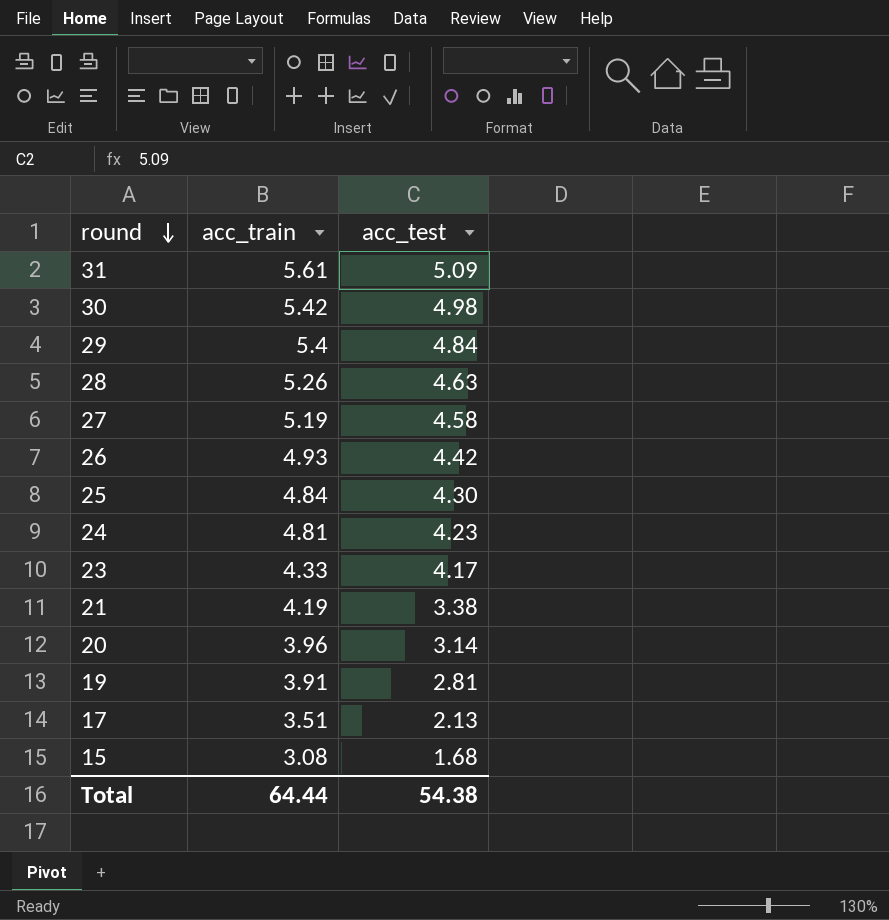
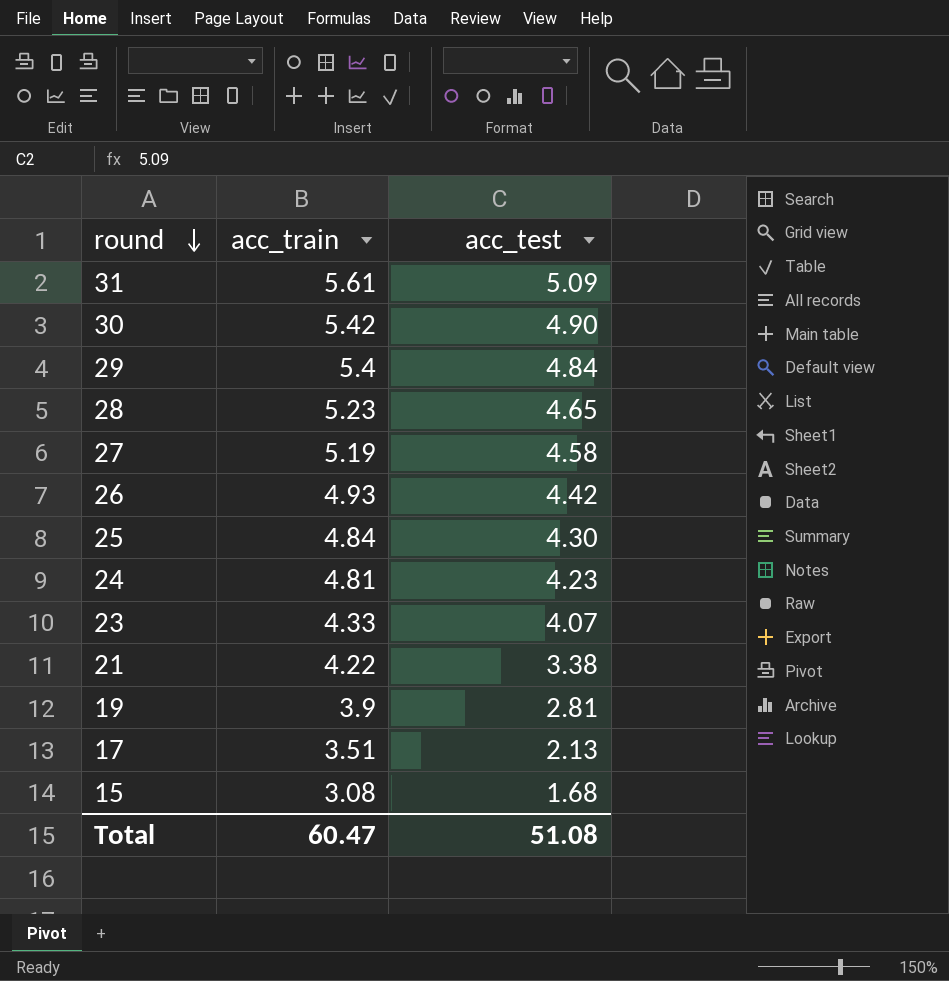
row 20: 3.96 | 3.14 -> none
30 | acc_test: 4.98 -> 4.90
28 | acc_train: 5.26 -> 5.23
28 | acc_test: 4.63 -> 4.65
23 | acc_test: 4.17 -> 4.07
21 | acc_train: 4.19 -> 4.22
19 | acc_train: 3.91 -> 3.9
Total | acc_train: 64.44 -> 60.47
Total | acc_test: 54.38 -> 51.08

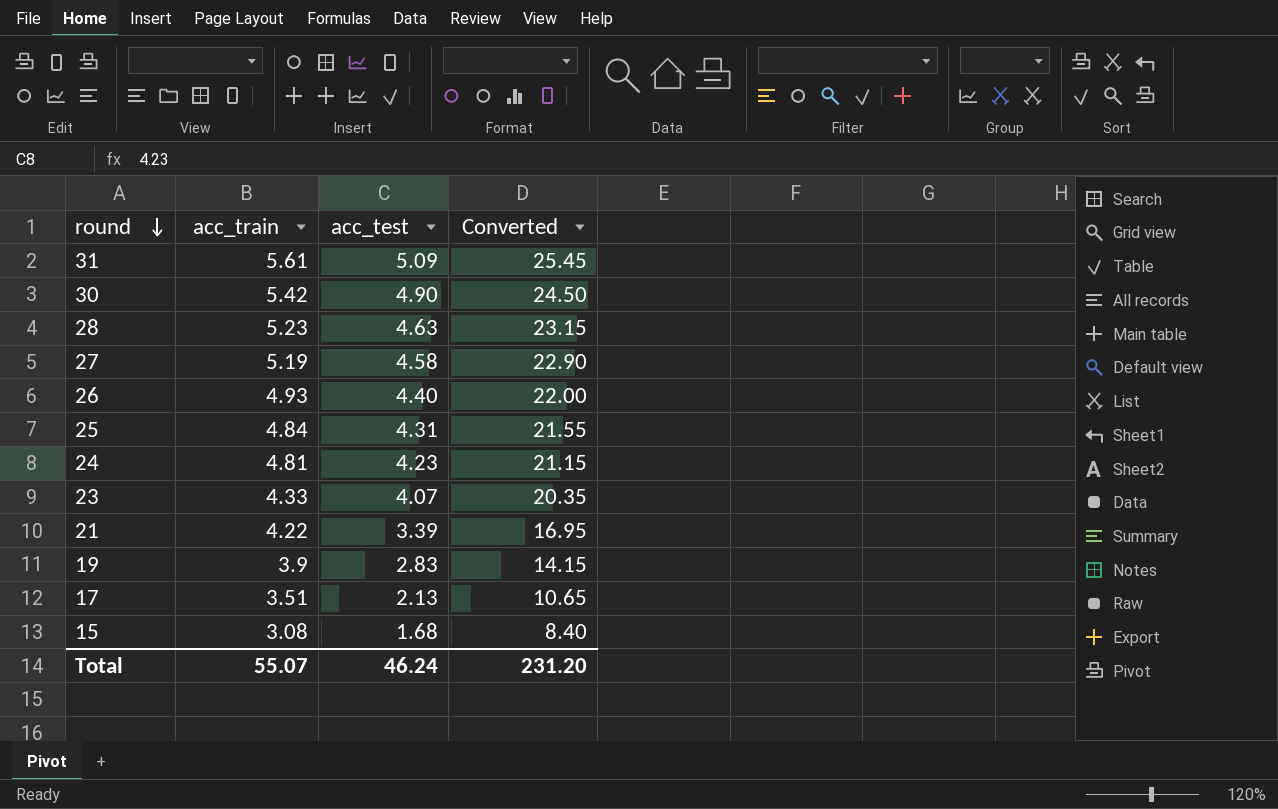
column Converted | formula: none -> [acc_test] * 5
row 29: 5.4 | 4.84 -> none
28 | acc_test: 4.65 -> 4.63
26 | acc_test: 4.42 -> 4.40
25 | acc_test: 4.30 -> 4.31
21 | acc_test: 3.38 -> 3.39
19 | acc_test: 2.81 -> 2.83
Total | acc_train: 60.47 -> 55.07
Total | acc_test: 51.08 -> 46.24

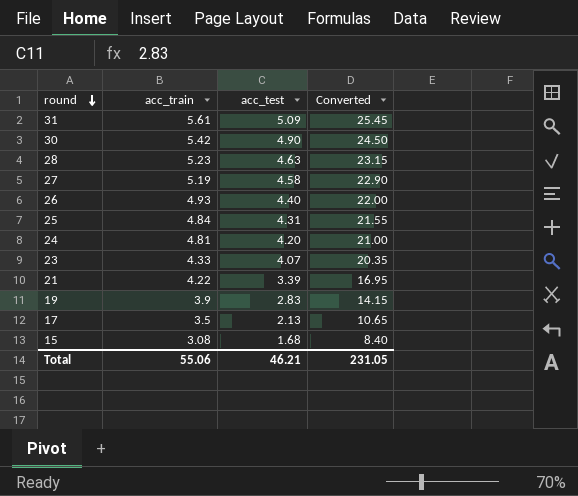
24 | acc_test: 4.23 -> 4.20
24 | Converted: 21.15 -> 21.00
17 | acc_train: 3.51 -> 3.5
Total | acc_train: 55.07 -> 55.06
Total | acc_test: 46.24 -> 46.21
Total | Converted: 231.20 -> 231.05

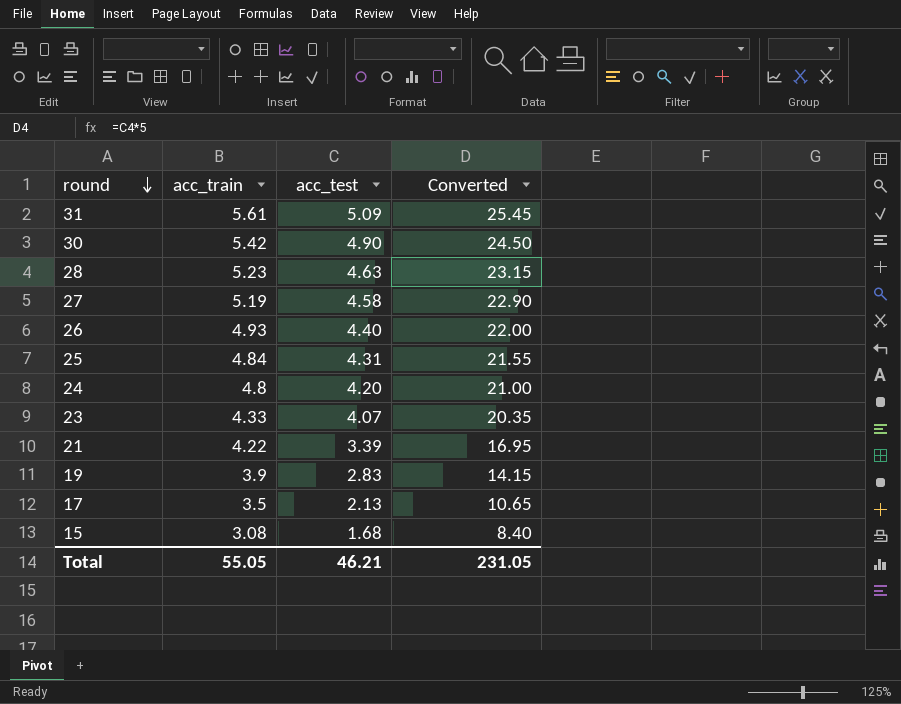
24 | acc_train: 4.81 -> 4.8
Total | acc_train: 55.06 -> 55.05

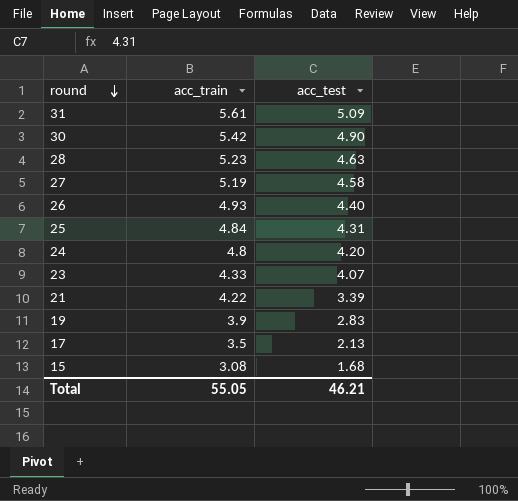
column Converted | formula: [acc_test] * 5 -> none

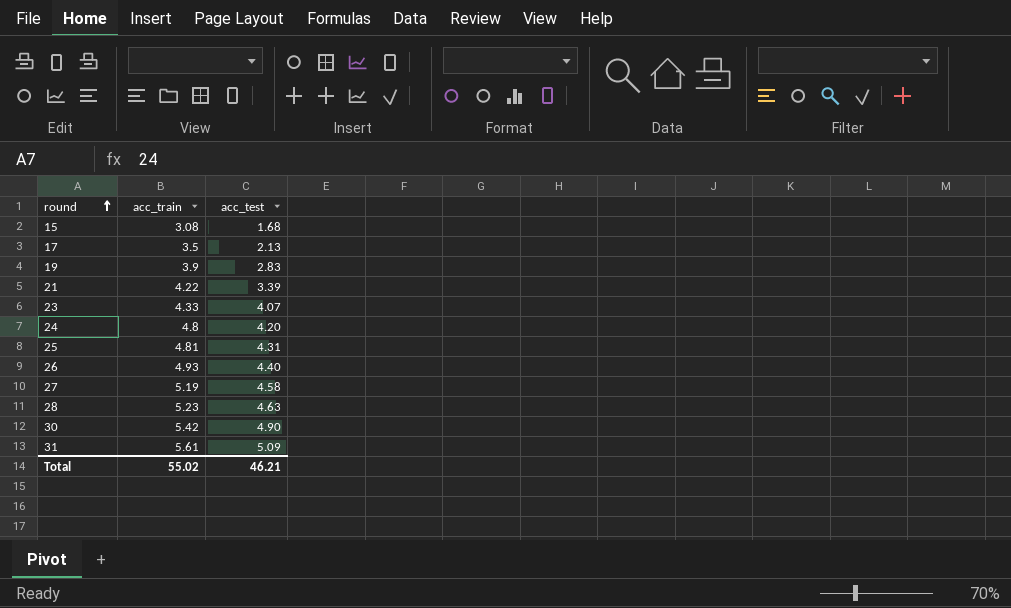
row order: round descending -> round ascending
25 | acc_train: 4.84 -> 4.81
Total | acc_train: 55.05 -> 55.02

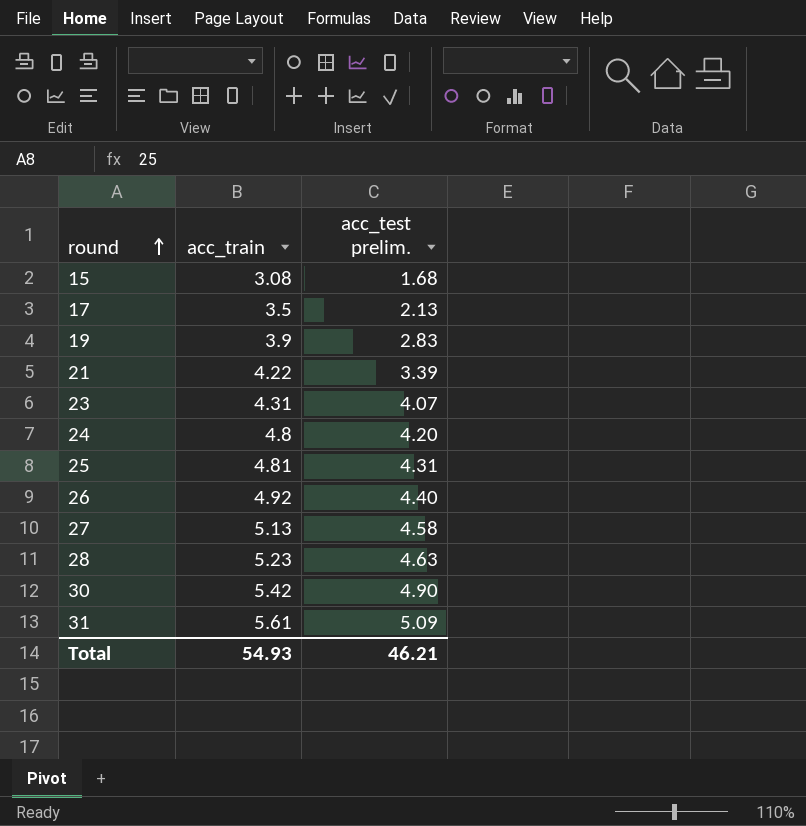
column name: acc_test -> acc_test prelim.
23 | acc_train: 4.33 -> 4.31
26 | acc_train: 4.93 -> 4.92
27 | acc_train: 5.19 -> 5.13
Total | acc_train: 55.02 -> 54.93

